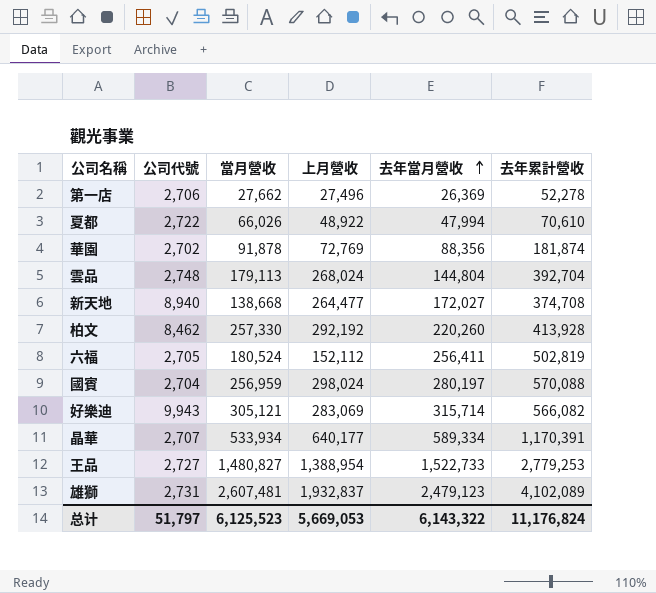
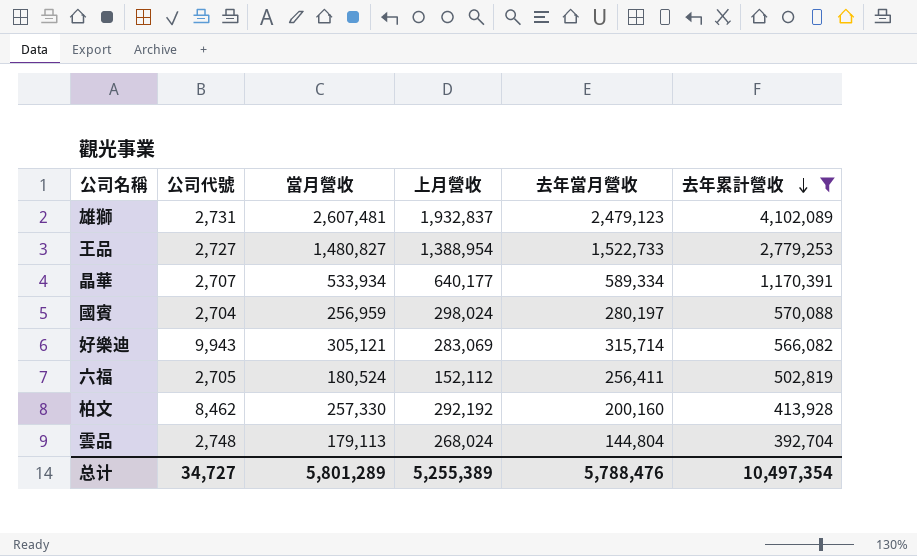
filter: none -> 去年累計營收 >= 392,704
row order: 去年當月營收 ascending -> 去年累計營收 descending
柏文 | 去年當月營收: 220,260 -> 200,160
总计 | 公司代號: 51,797 -> 34,727
总计 | 當月營收: 6,125,523 -> 5,801,289
总计 | 上月營收: 5,669,053 -> 5,255,389
总计 | 去年當月營收: 6,143,322 -> 5,788,476
总计 | 去年累計營收: 11,176,824 -> 10,497,354

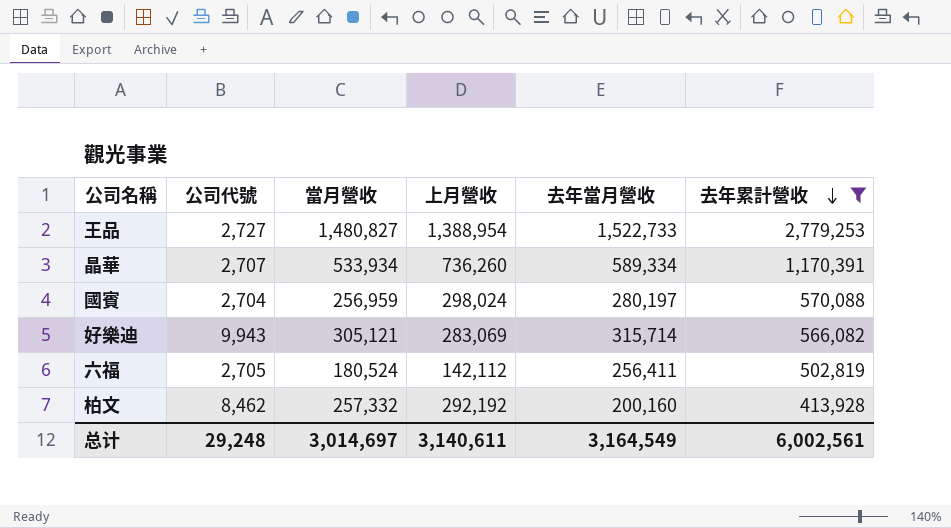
row 雄獅: 2,731 | 2,607,481 | 1,932,837 | 2,479,123 | 4,102,089 -> none
row 雲品: 2,748 | 179,113 | 268,024 | 144,804 | 392,704 -> none
晶華 | 上月營收: 640,177 -> 736,260
六福 | 上月營收: 152,112 -> 142,112
柏文 | 當月營收: 257,330 -> 257,332
总计 | 公司代號: 34,727 -> 29,248
总计 | 當月營收: 5,801,289 -> 3,014,697
总计 | 上月營收: 5,255,389 -> 3,140,611
总计 | 去年當月營收: 5,788,476 -> 3,164,549
总计 | 去年累計營收: 10,497,354 -> 6,002,561

